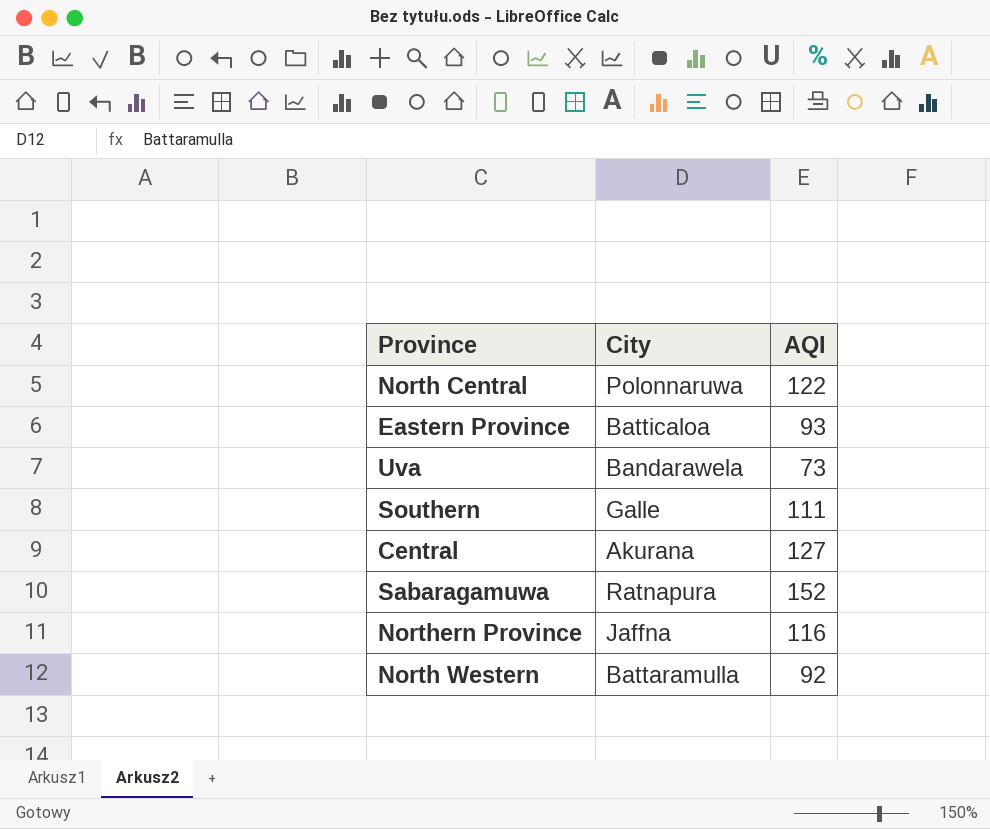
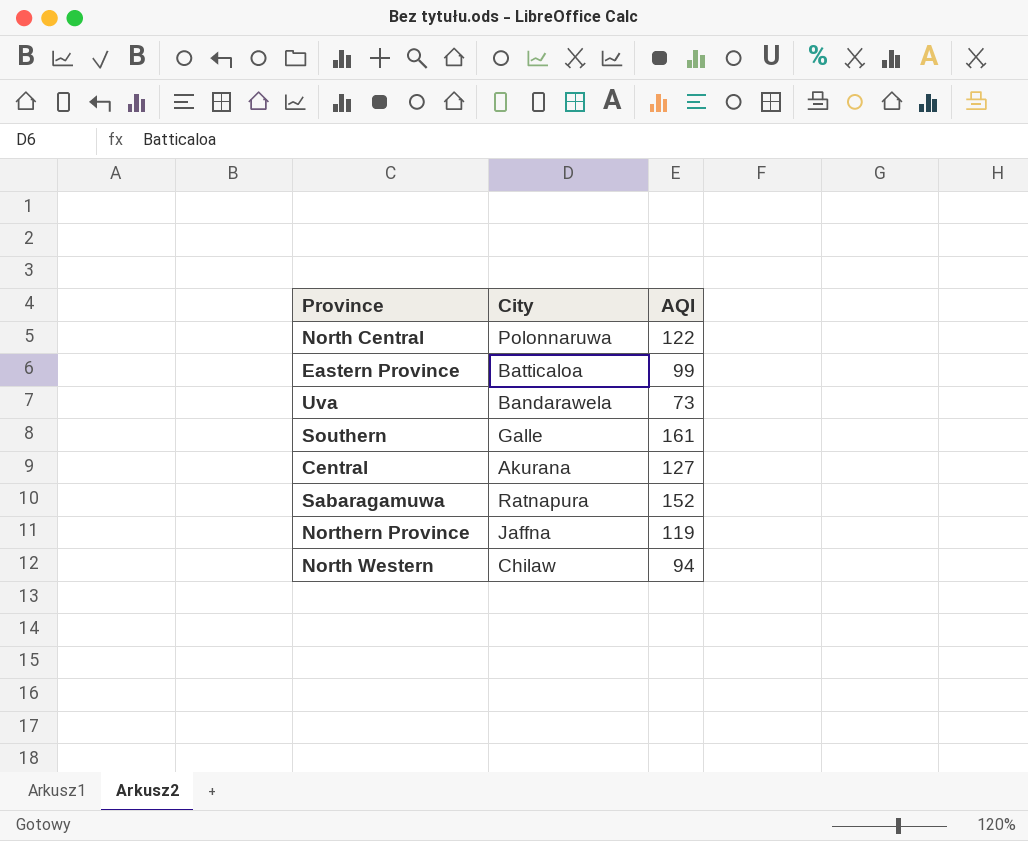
Eastern Province | AQI: 93 -> 99
Southern | AQI: 111 -> 161
Northern Province | AQI: 116 -> 119
North Western | City: Battaramulla -> Chilaw
North Western | AQI: 92 -> 94

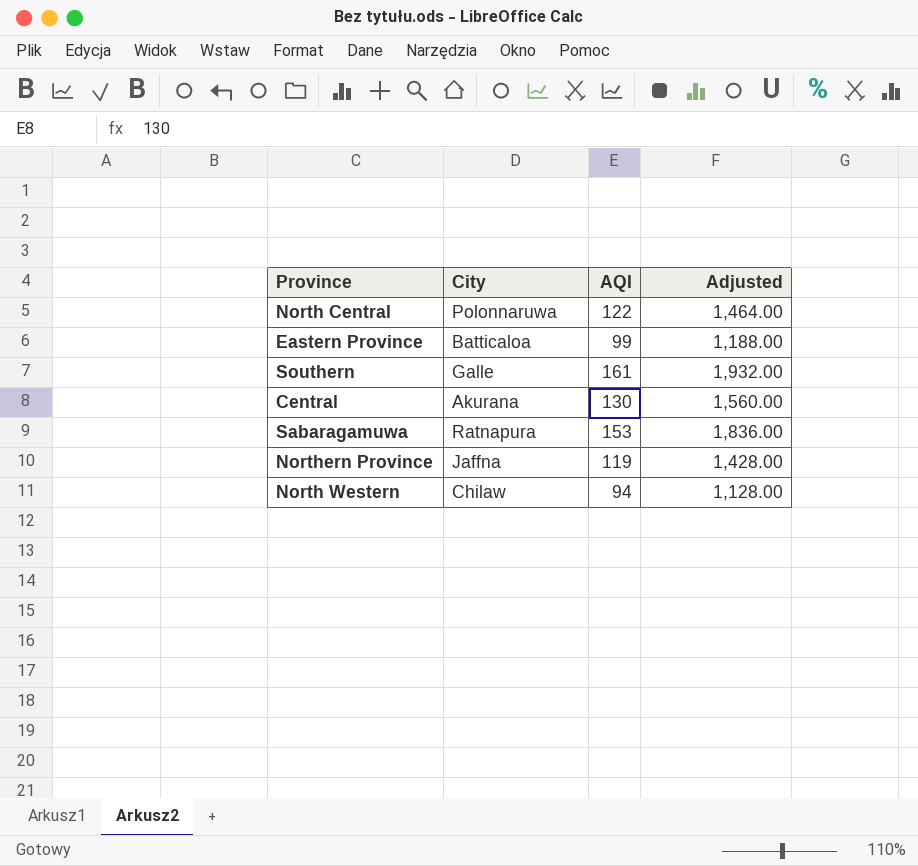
column Adjusted | formula: none -> [AQI] * 12
row Uva: Bandarawela | 73 -> none
Central | AQI: 127 -> 130
Sabaragamuwa | AQI: 152 -> 153

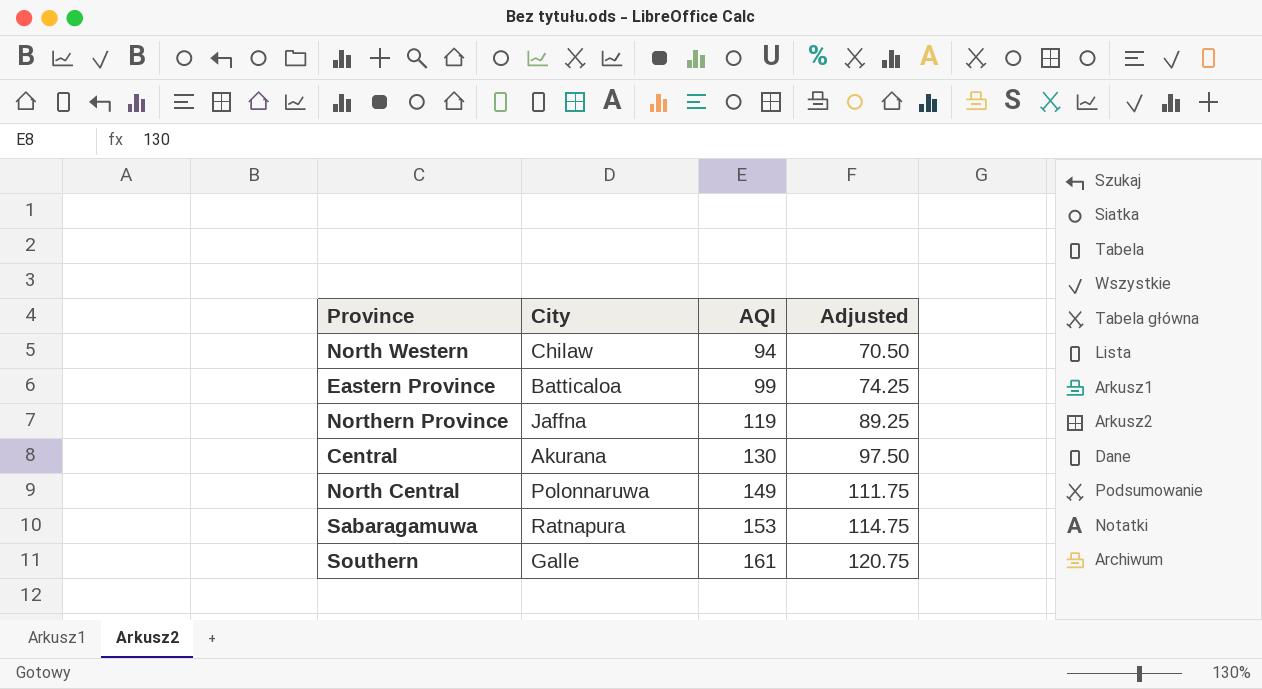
row order: none -> AQI ascending
column Adjusted | formula: [AQI] * 12 -> [AQI] * 0.75
North Central | AQI: 122 -> 149

